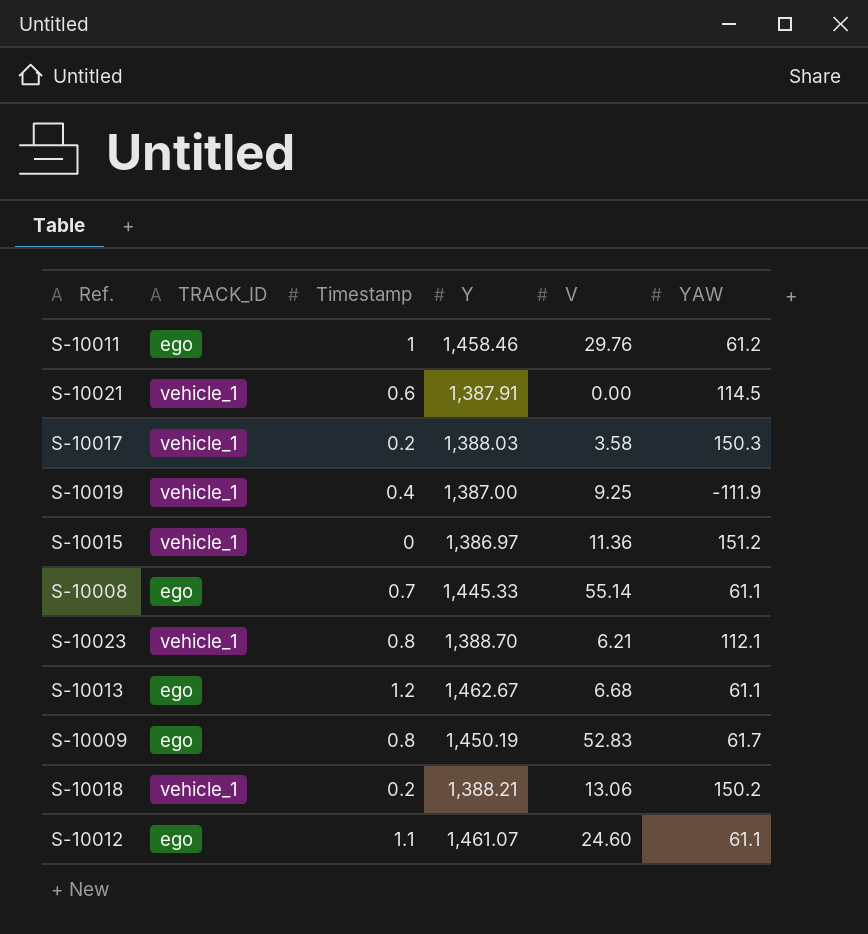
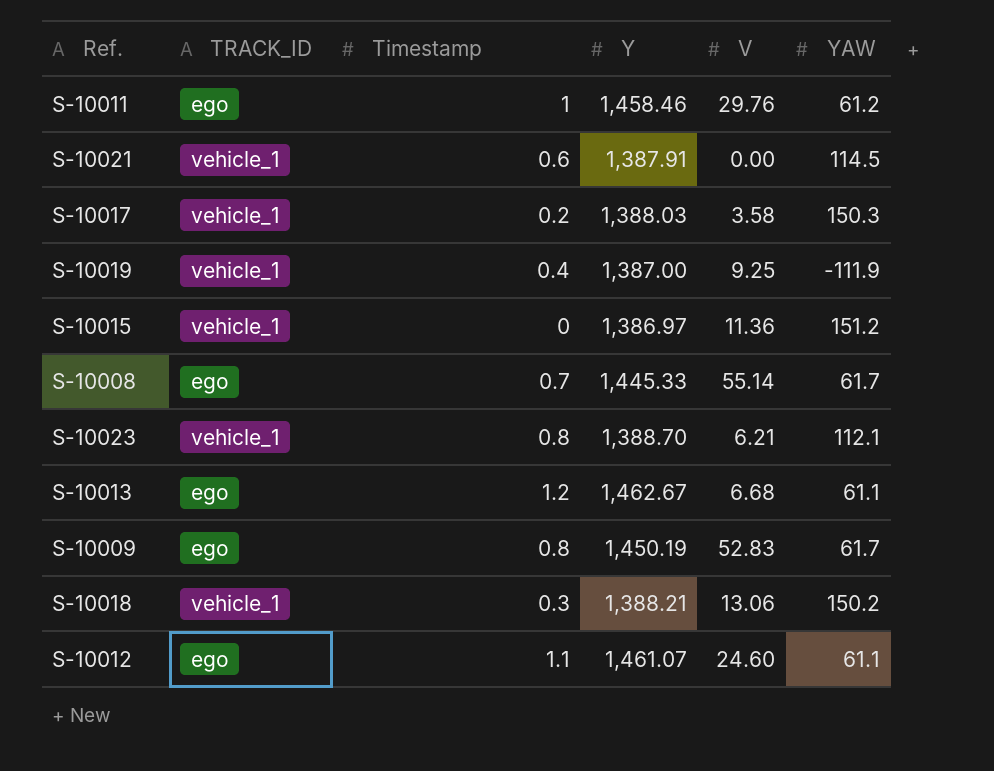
S-10008 | YAW: 61.1 -> 61.7
S-10018 | Timestamp: 0.2 -> 0.3

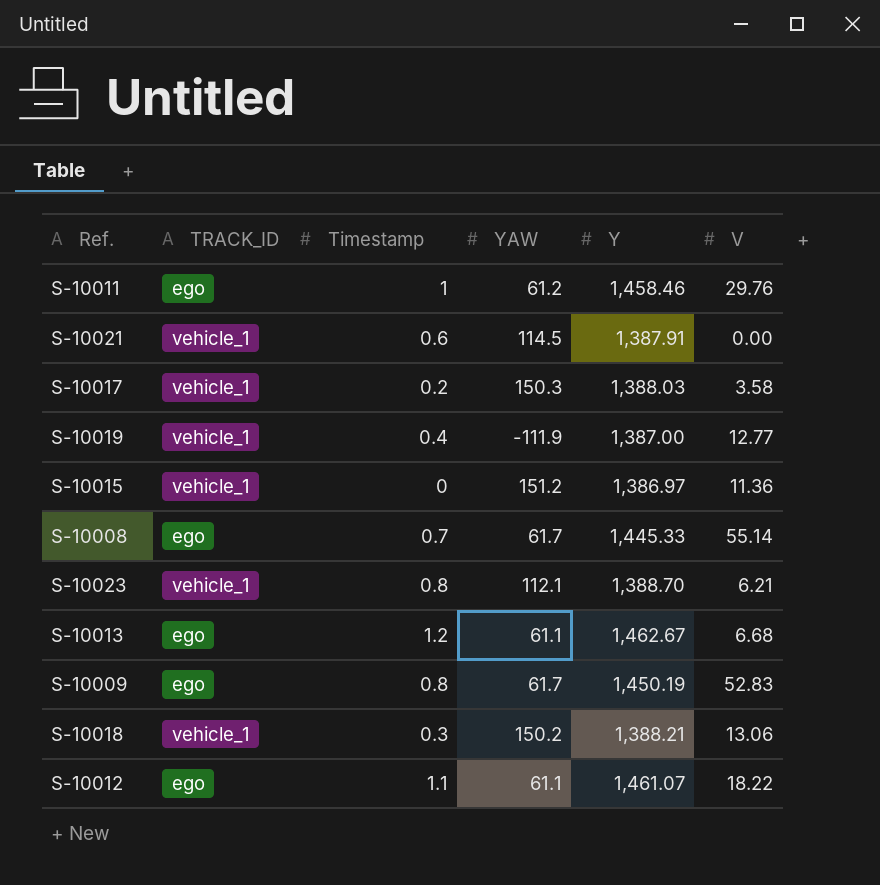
column YAW | position: 6 -> 4
S-10019 | V: 9.25 -> 12.77
S-10012 | V: 24.60 -> 18.22

